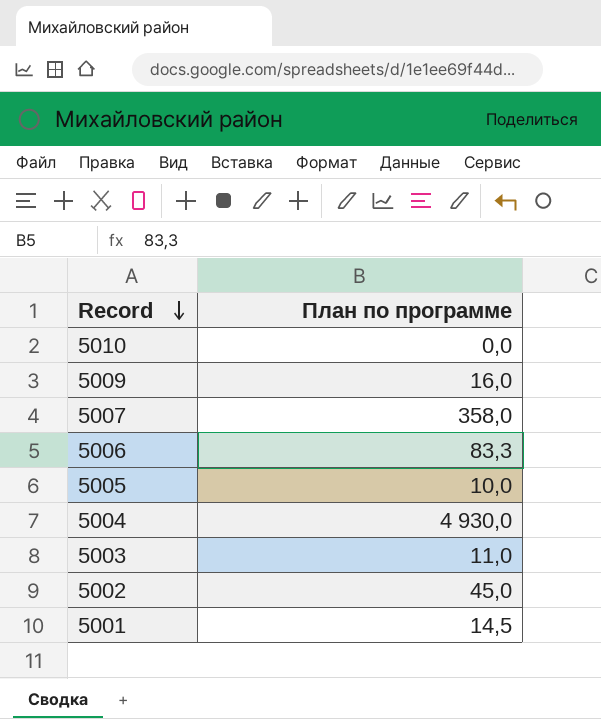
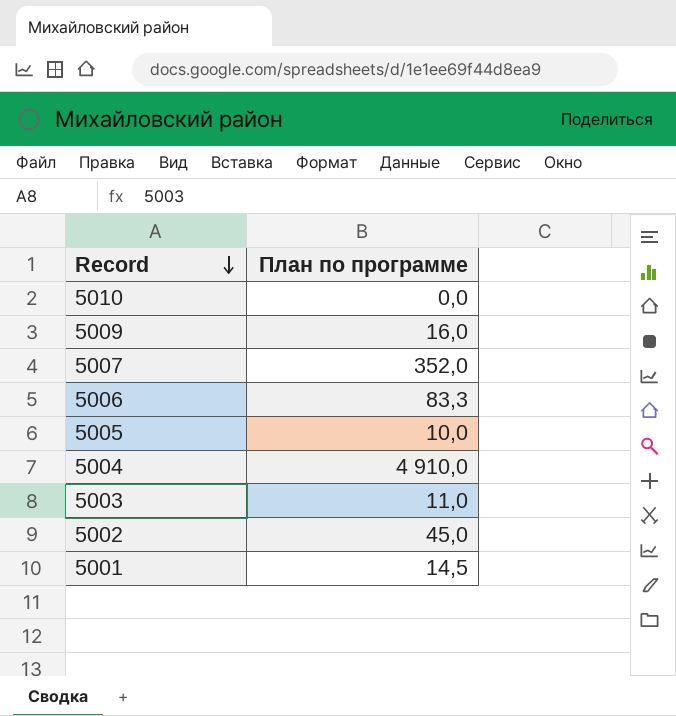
5007 | План по программе: 358,0 -> 352,0
5004 | План по программе: 4 930,0 -> 4 910,0

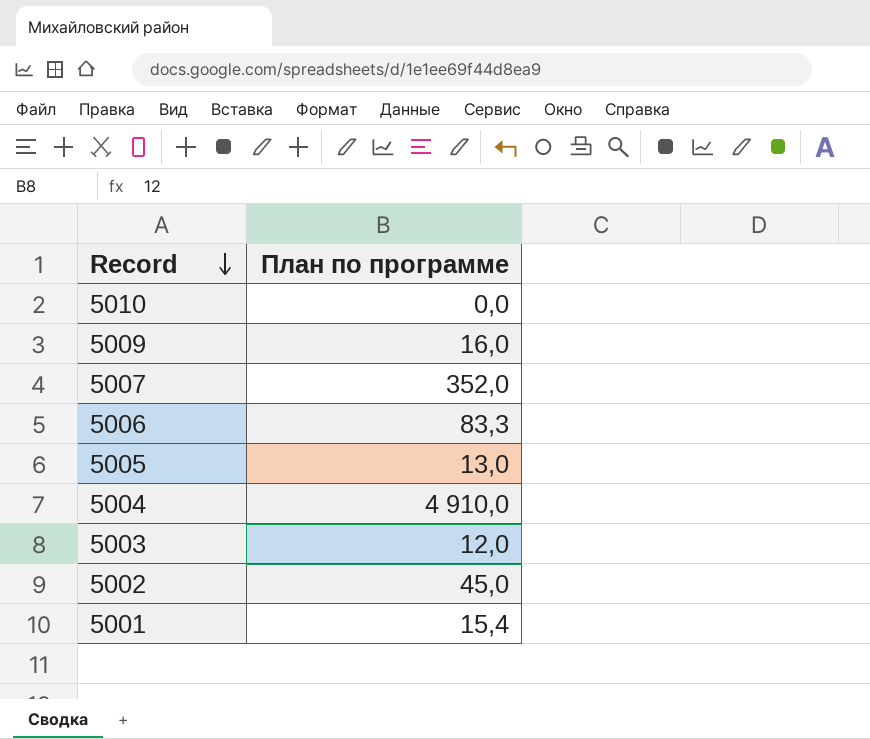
5005 | План по программе: 10,0 -> 13,0
5003 | План по программе: 11,0 -> 12,0
5001 | План по программе: 14,5 -> 15,4

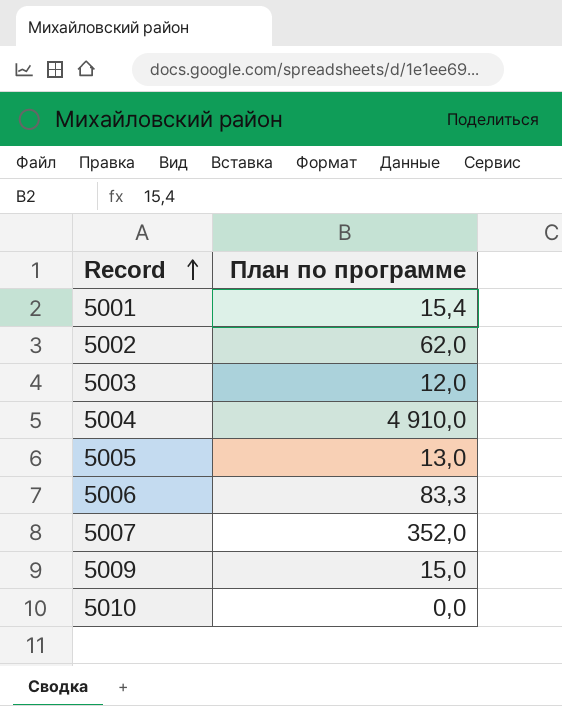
row order: Record descending -> Record ascending
5002 | План по программе: 45,0 -> 62,0
5009 | План по программе: 16,0 -> 15,0

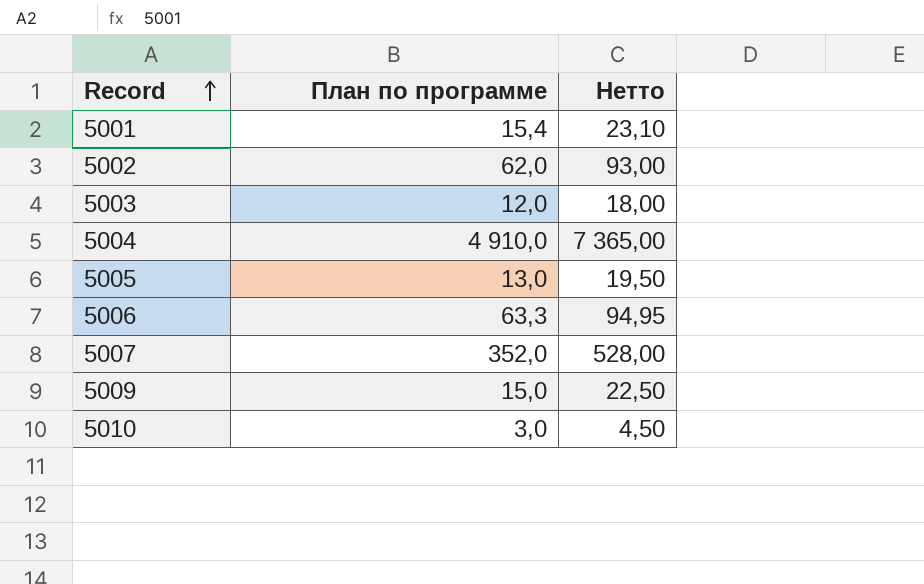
column Нетто | formula: none -> [План по программе] * 1,5
5006 | План по программе: 83,3 -> 63,3
5010 | План по программе: 0,0 -> 3,0

